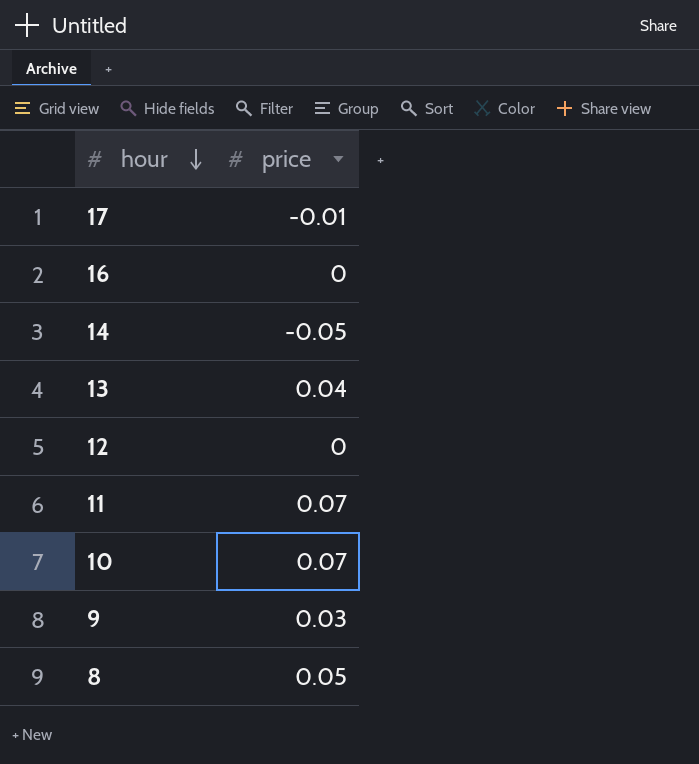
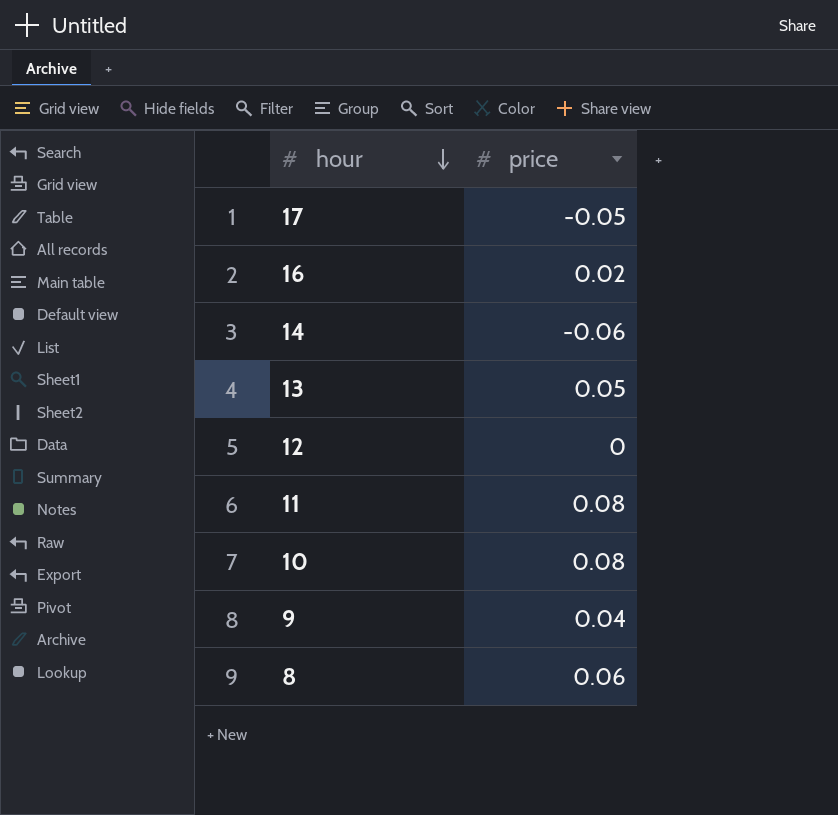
17 | price: -0.01 -> -0.05
16 | price: 0 -> 0.02
14 | price: -0.05 -> -0.06
13 | price: 0.04 -> 0.05
11 | price: 0.07 -> 0.08
10 | price: 0.07 -> 0.08
9 | price: 0.03 -> 0.04
8 | price: 0.05 -> 0.06

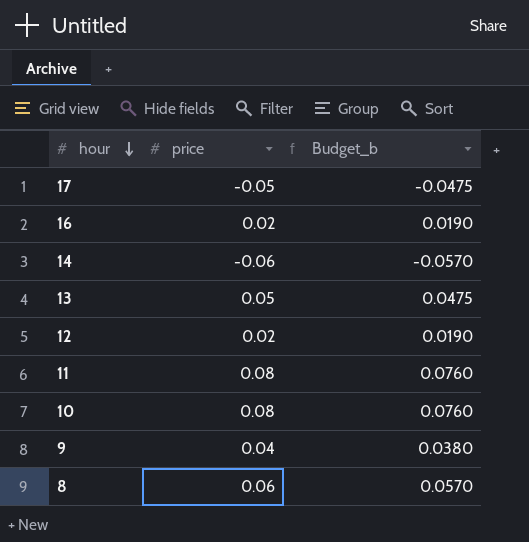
column Budget_b | formula: none -> [price] * 0.95
12 | price: 0 -> 0.02

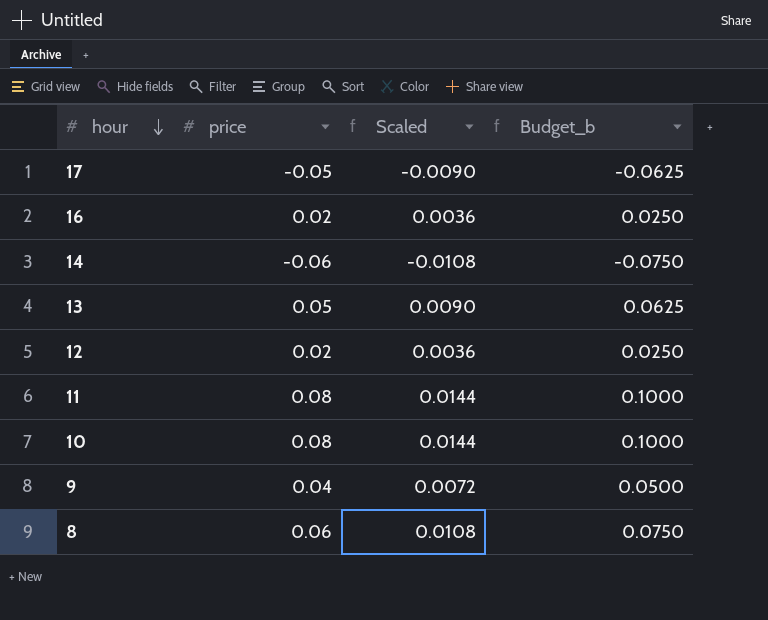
column Scaled | formula: none -> [price] * 0.18
column Budget_b | formula: [price] * 0.95 -> [price] * 1.25

